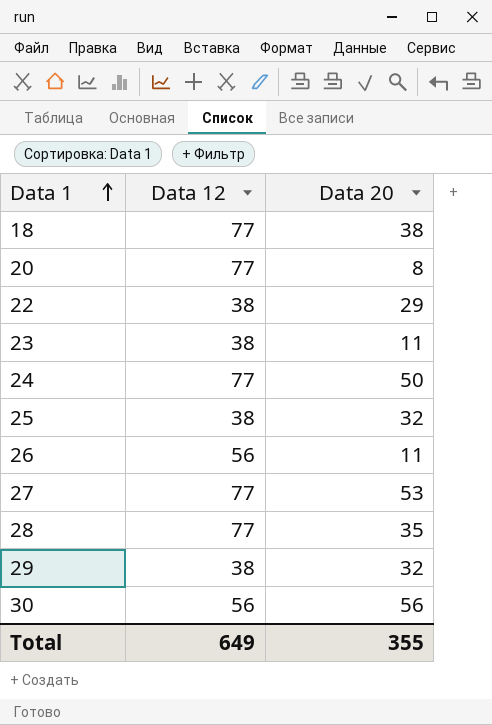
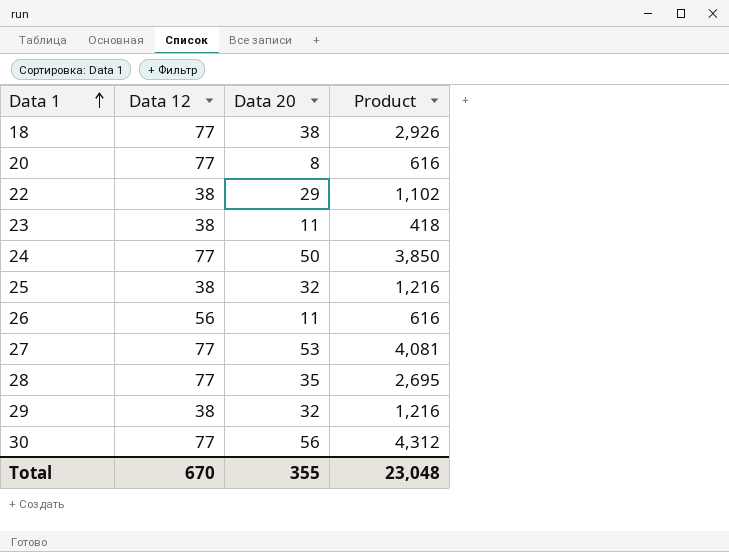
column Product | formula: none -> [Data 12] * [Data 20]
30 | Data 12: 56 -> 77
Total | Data 12: 649 -> 670

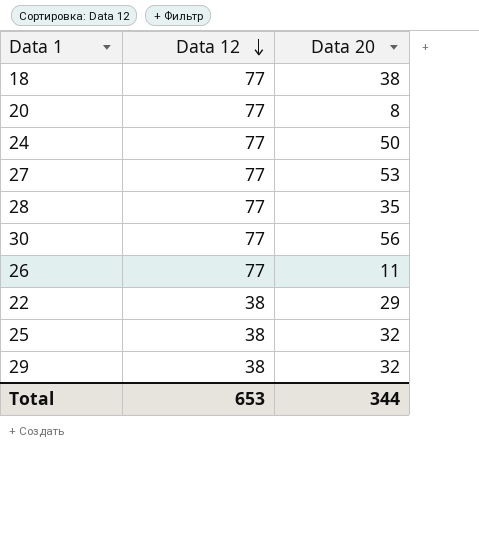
row order: Data 1 ascending -> Data 12 descending
column Product | formula: [Data 12] * [Data 20] -> none
row 23: 38 | 11 | 418 -> none
26 | Data 12: 56 -> 77
Total | Data 12: 670 -> 653
Total | Data 20: 355 -> 344

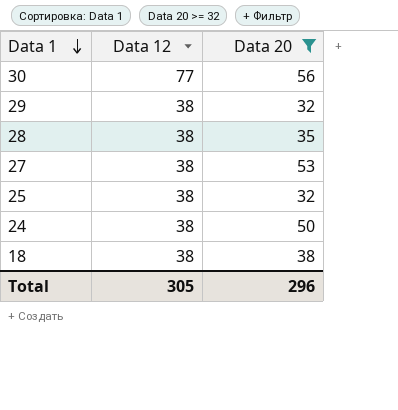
filter: none -> Data 20 >= 32
row order: Data 12 descending -> Data 1 descending
28 | Data 12: 77 -> 38
27 | Data 12: 77 -> 38
24 | Data 12: 77 -> 38
18 | Data 12: 77 -> 38
Total | Data 12: 653 -> 305
Total | Data 20: 344 -> 296

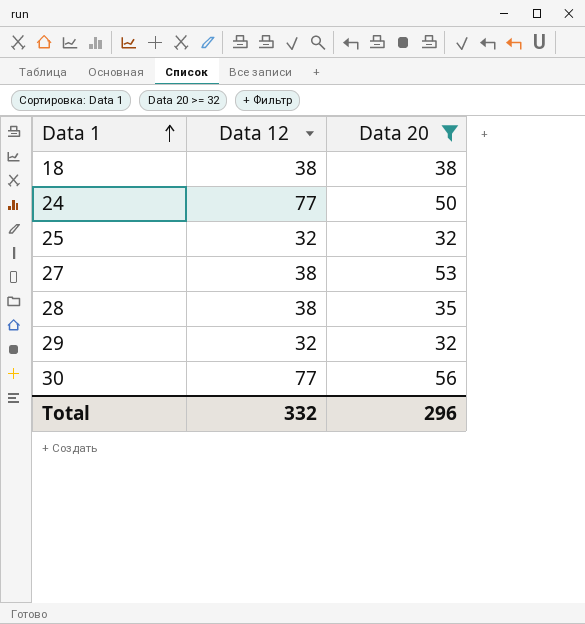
row order: Data 1 descending -> Data 1 ascending
24 | Data 12: 38 -> 77
25 | Data 12: 38 -> 32
29 | Data 12: 38 -> 32
Total | Data 12: 305 -> 332

